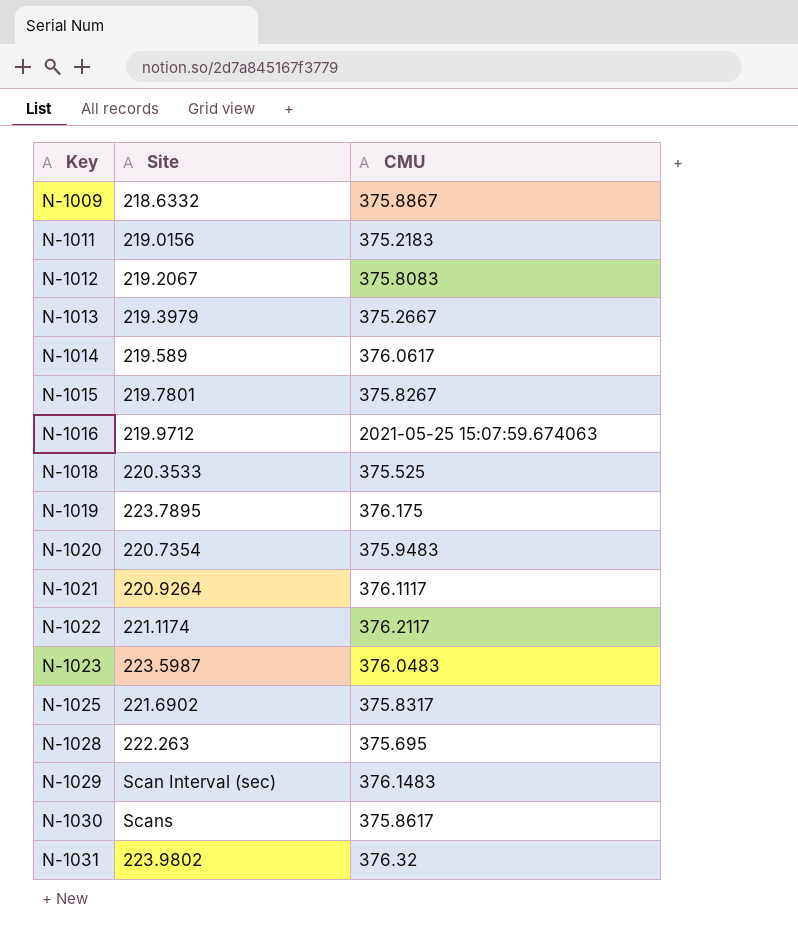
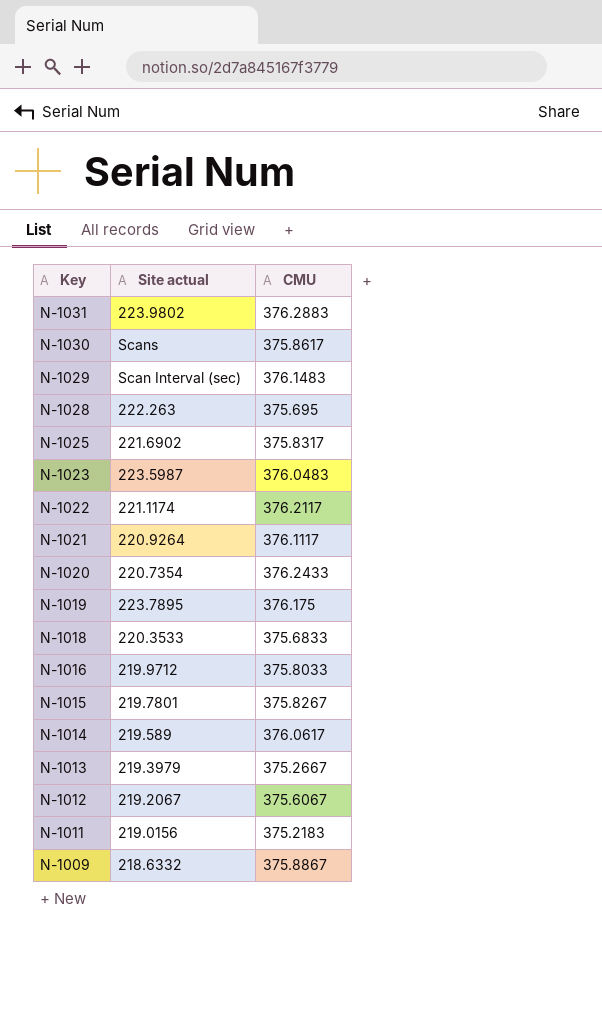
row order: Key ascending -> Key descending
column name: Site -> Site actual
N-1031 | CMU: 376.32 -> 376.2883
N-1020 | CMU: 375.9483 -> 376.2433
N-1018 | CMU: 375.525 -> 375.6833
N-1016 | CMU: 2021-05-25 15:07:59.674063 -> 375.8033
N-1012 | CMU: 375.8083 -> 375.6067

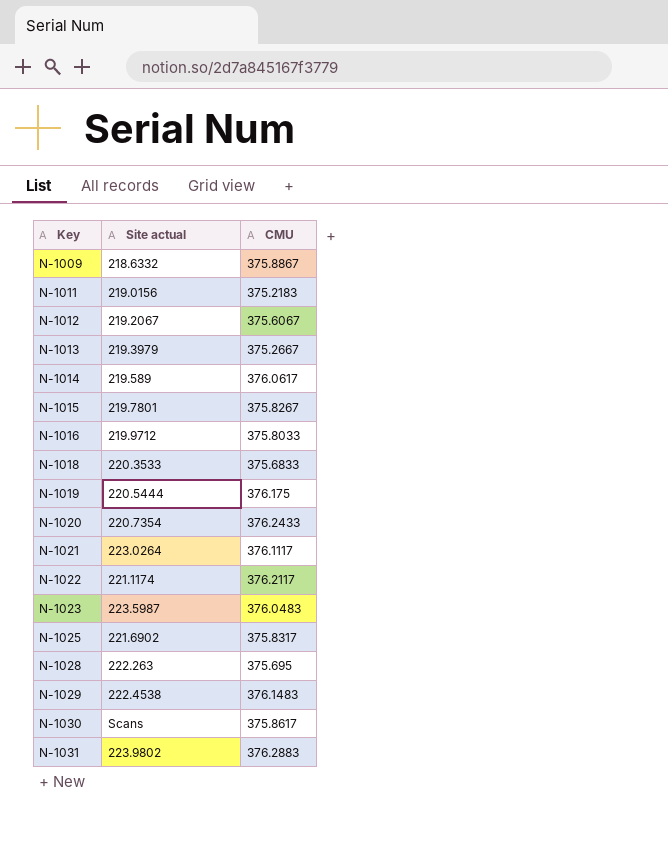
row order: Key descending -> Key ascending
N-1019 | Site actual: 223.7895 -> 220.5444
N-1021 | Site actual: 220.9264 -> 223.0264
N-1029 | Site actual: Scan Interval (sec) -> 222.4538

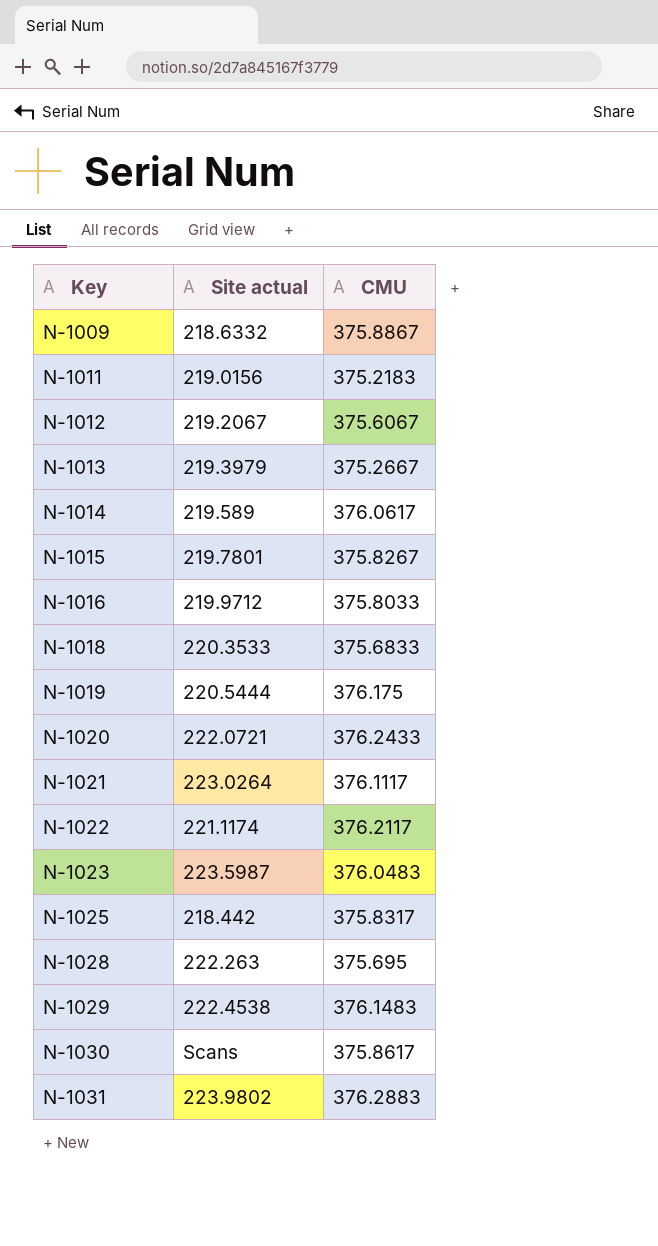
N-1020 | Site actual: 220.7354 -> 222.0721
N-1025 | Site actual: 221.6902 -> 218.442

